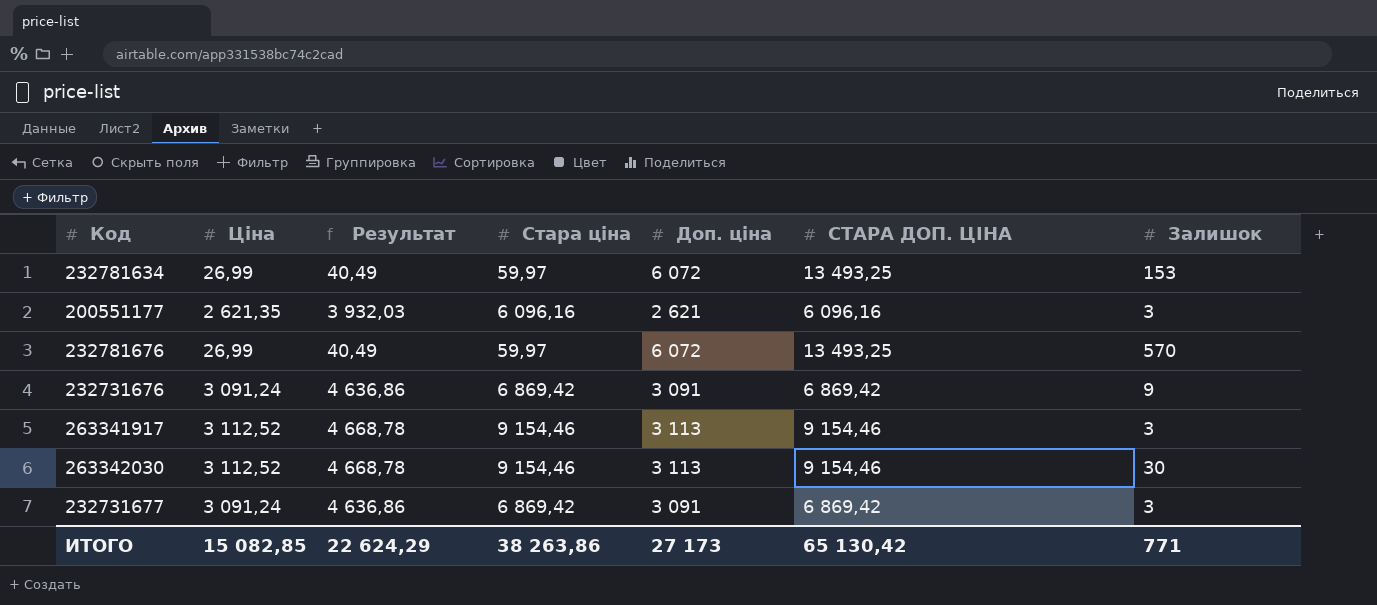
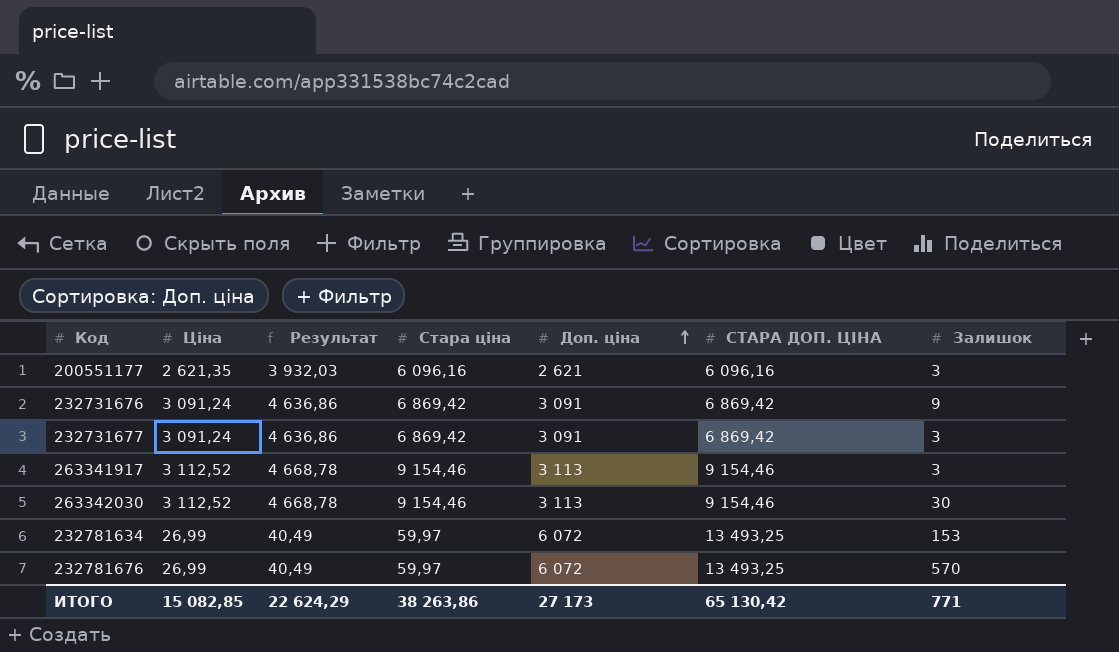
row order: none -> Доп. ціна ascending

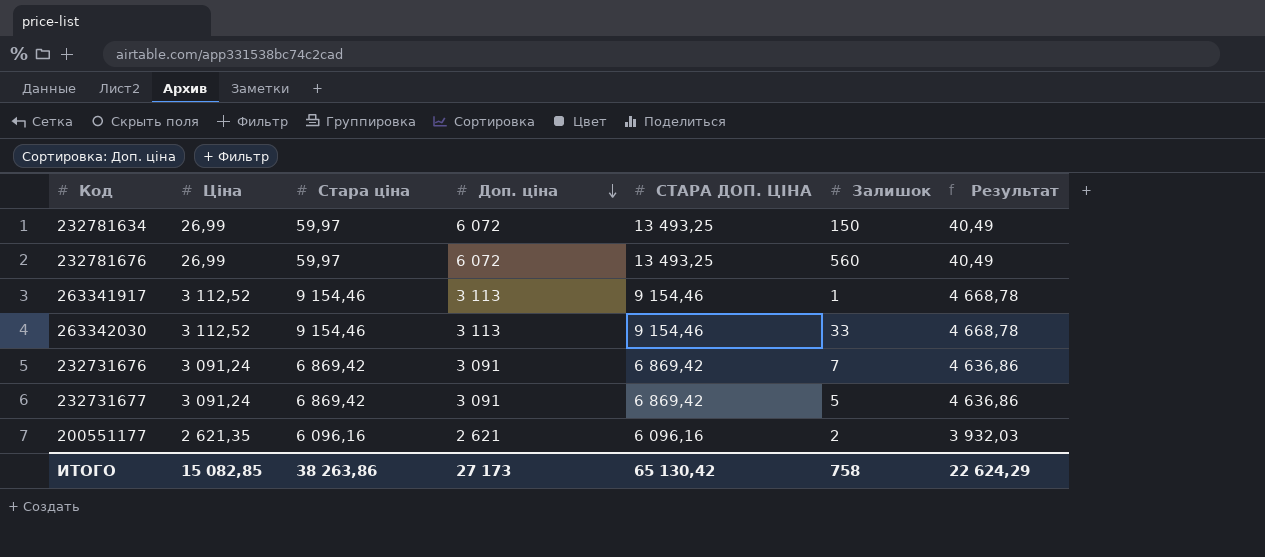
row order: Доп. ціна ascending -> Доп. ціна descending
column Результат | position: 3 -> 7
232781634 | Залишок: 153 -> 150
232781676 | Залишок: 570 -> 560
263341917 | Залишок: 3 -> 1
263342030 | Залишок: 30 -> 33
232731676 | Залишок: 9 -> 7
232731677 | Залишок: 3 -> 5
200551177 | Залишок: 3 -> 2
ИТОГО | Залишок: 771 -> 758

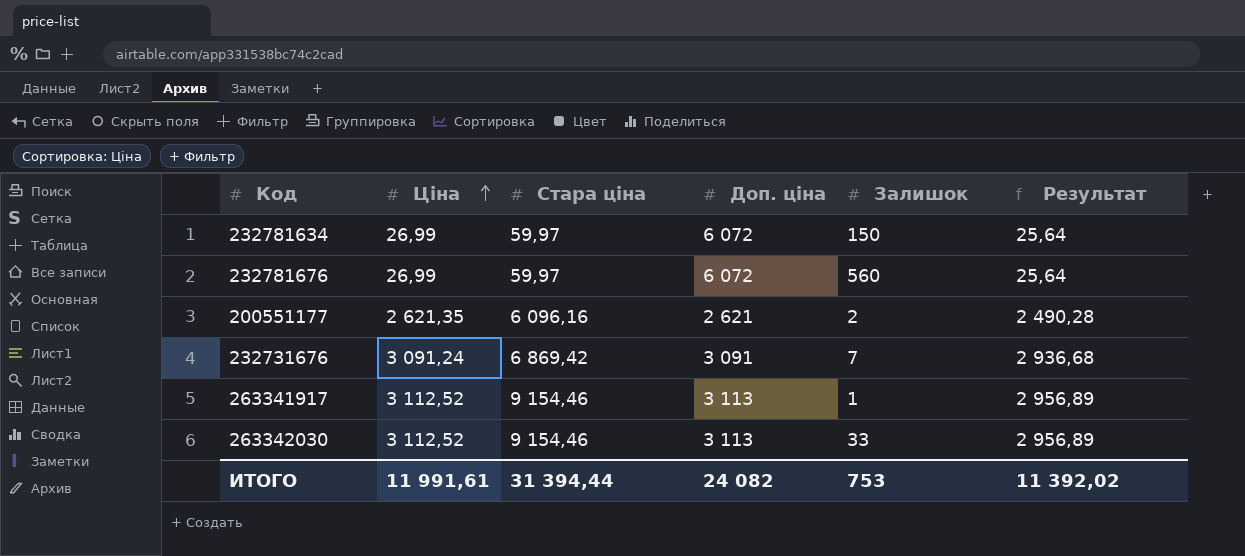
row order: Доп. ціна descending -> Ціна ascending
column СТАРА ДОП. ЦІНА | position: 5 -> none
column Результат | formula: [Ціна] * 1,5 -> [Ціна] * 0,95
row 232731677: 3 091,24 | 6 869,42 | 3 091 | 6 869,42 | 5 | 4 636,86 -> none
ИТОГО | Ціна: 15 082,85 -> 11 991,61
ИТОГО | Стара ціна: 38 263,86 -> 31 394,44
ИТОГО | Доп. ціна: 27 173 -> 24 082
ИТОГО | Залишок: 758 -> 753
ИТОГО | Результат: 22 624,29 -> 11 392,02

